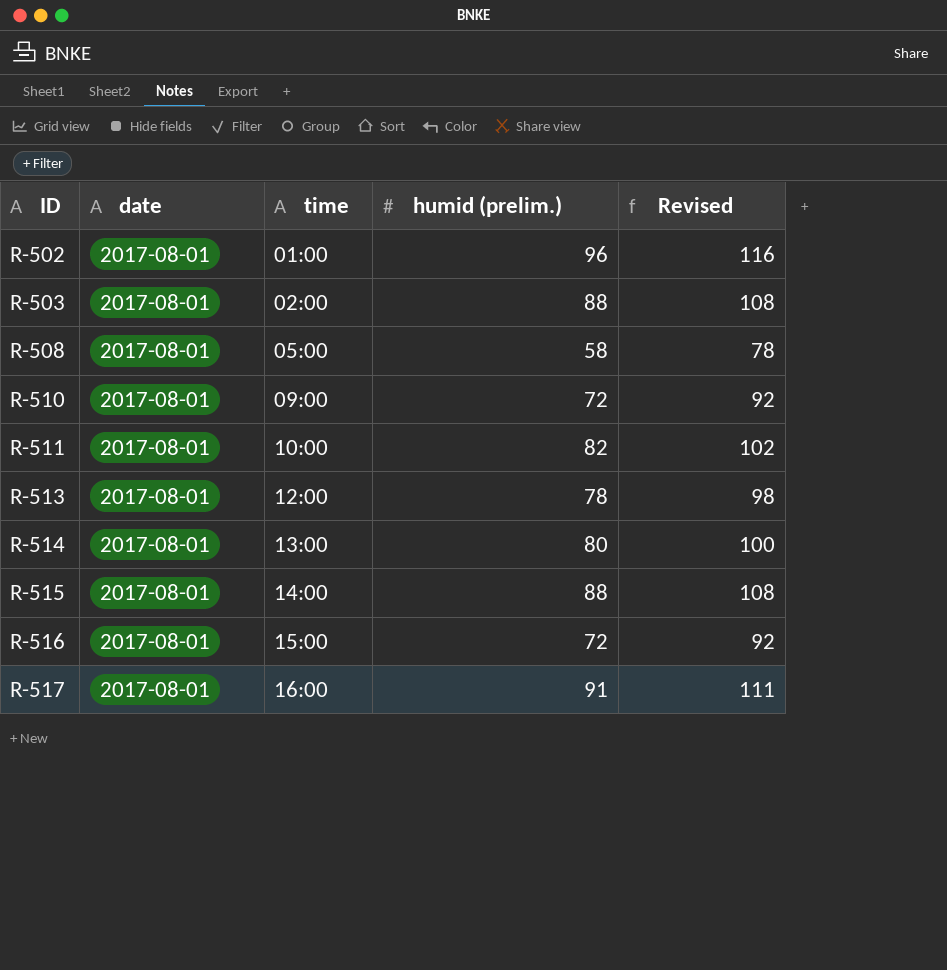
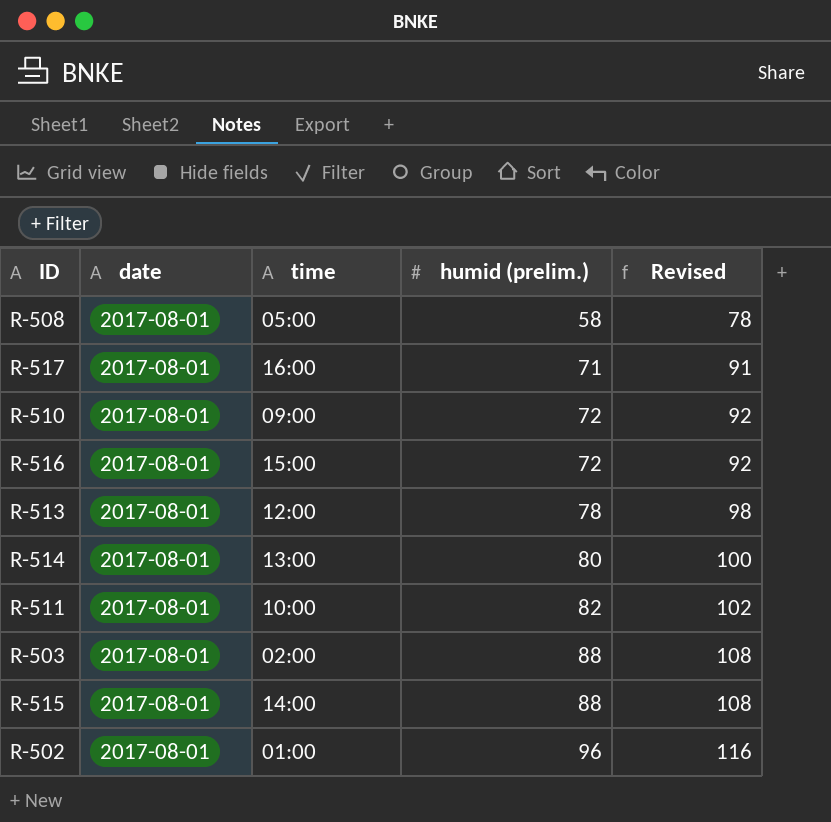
row order: ID ascending -> humid (prelim.) ascending
R-517 | humid (prelim.): 91 -> 71
R-517 | Revised: 111 -> 91

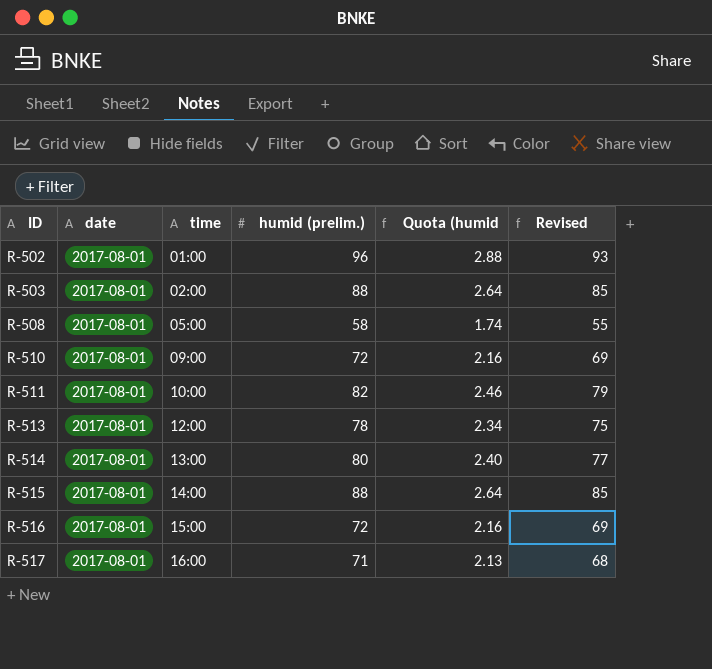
row order: humid (prelim.) ascending -> ID ascending
column Quota (humid | formula: none -> [humid (prelim.)] * 0.03
column Revised | formula: [humid (prelim.)] + 20 -> [humid (prelim.)] - 3

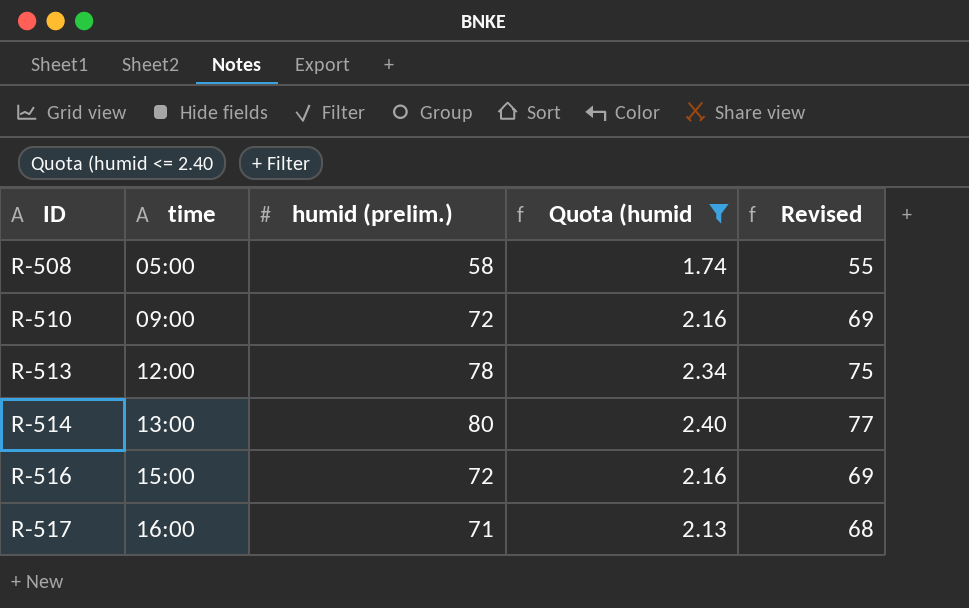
filter: none -> Quota (humid <= 2.40
column date | position: 2 -> none

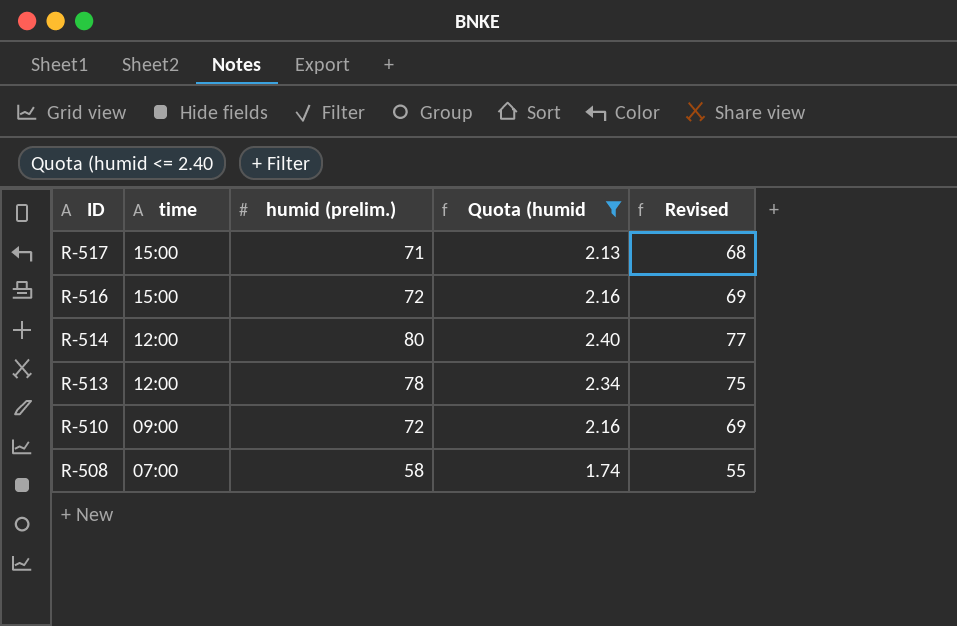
row order: ID ascending -> ID descending
R-517 | time: 16:00 -> 15:00
R-514 | time: 13:00 -> 12:00
R-508 | time: 05:00 -> 07:00

